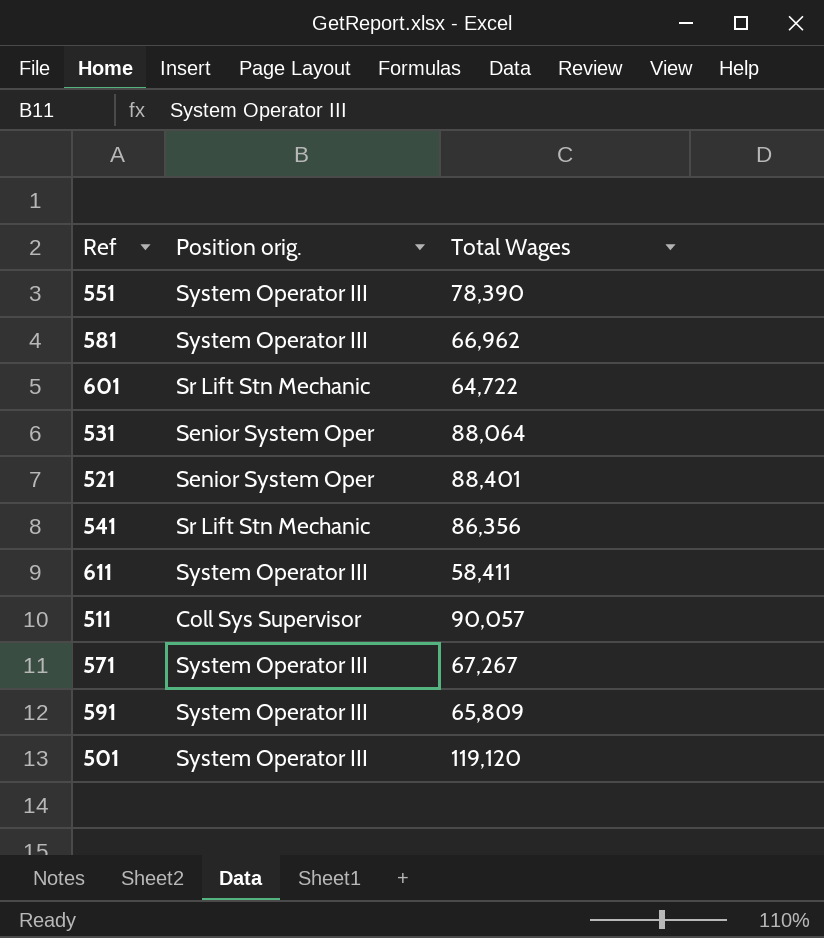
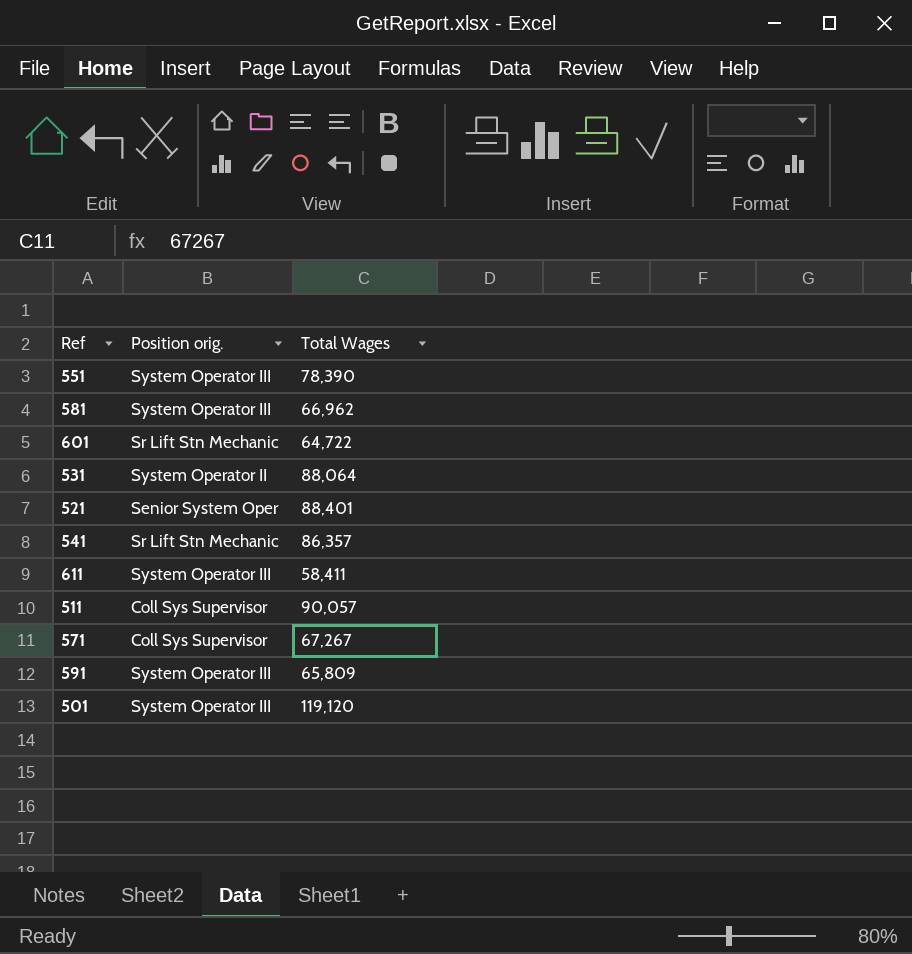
531 | Position orig.: Senior System Oper -> System Operator II
541 | Total Wages: 86,356 -> 86,357
571 | Position orig.: System Operator III -> Coll Sys Supervisor

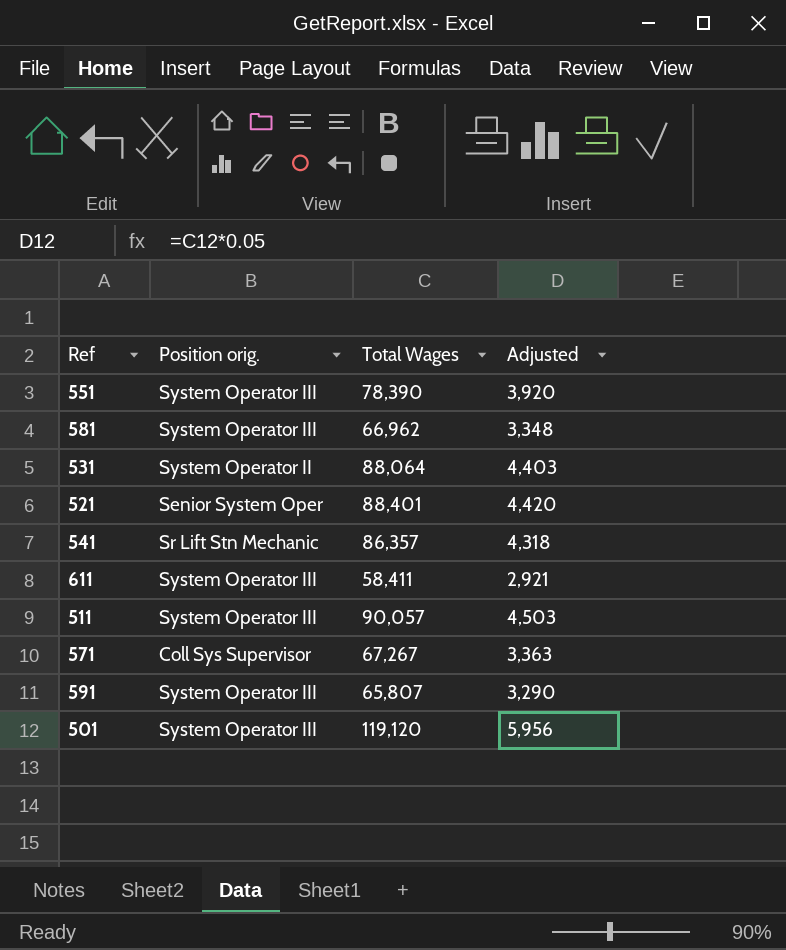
column Adjusted | formula: none -> [Total Wages] * 0.05
row 601: Sr Lift Stn Mechanic | 64,722 -> none
511 | Position orig.: Coll Sys Supervisor -> System Operator III
591 | Total Wages: 65,809 -> 65,807

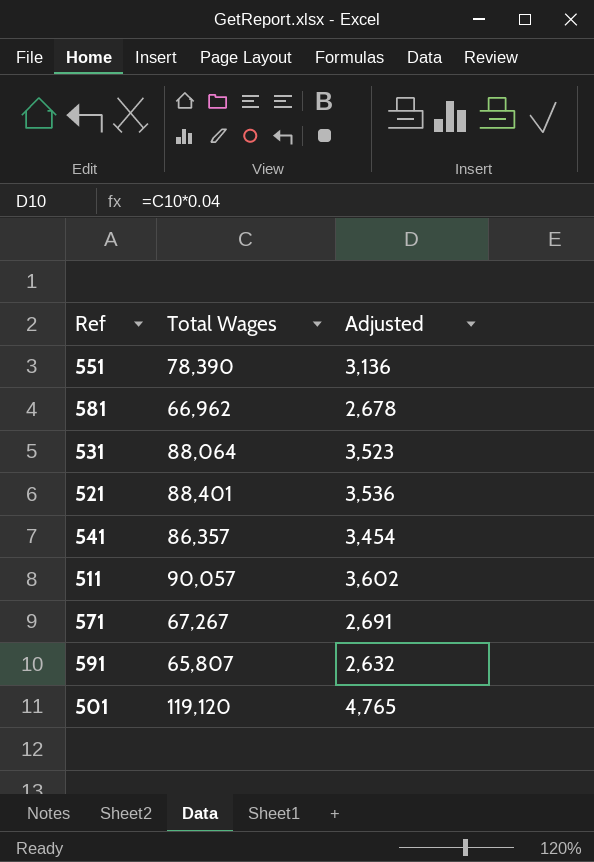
column Position orig. | position: 2 -> none
column Adjusted | formula: [Total Wages] * 0.05 -> [Total Wages] * 0.04
row 611: System Operator III | 58,411 | 2,921 -> none

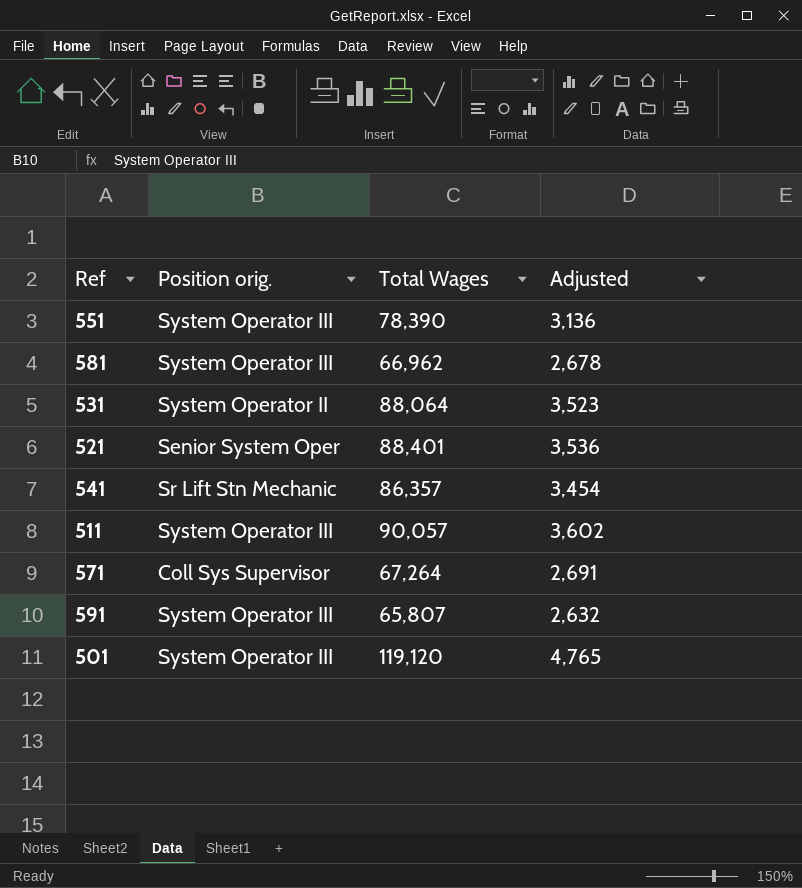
column Position orig. | position: none -> 2
571 | Total Wages: 67,267 -> 67,264

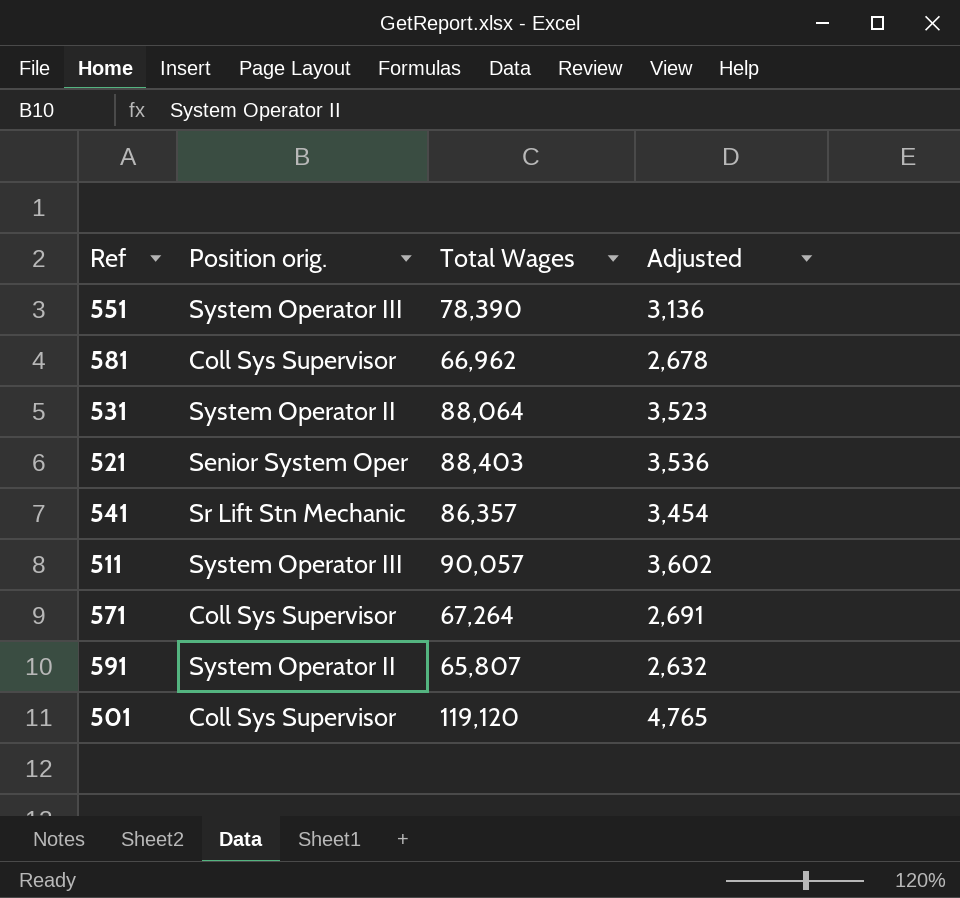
581 | Position orig.: System Operator III -> Coll Sys Supervisor
521 | Total Wages: 88,401 -> 88,403
591 | Position orig.: System Operator III -> System Operator II
501 | Position orig.: System Operator III -> Coll Sys Supervisor

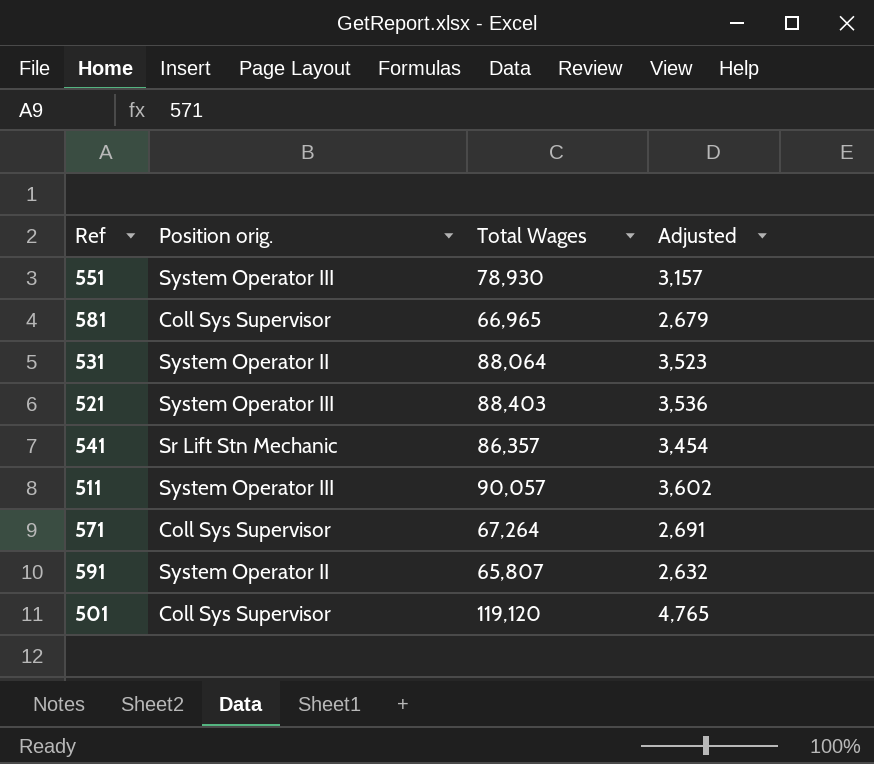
551 | Total Wages: 78,390 -> 78,930
551 | Adjusted: 3,136 -> 3,157
581 | Total Wages: 66,962 -> 66,965
581 | Adjusted: 2,678 -> 2,679
521 | Position orig.: Senior System Oper -> System Operator III

